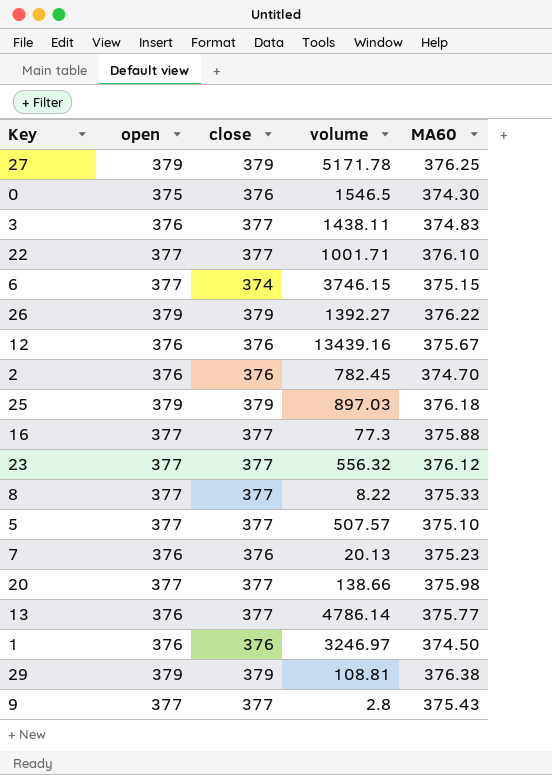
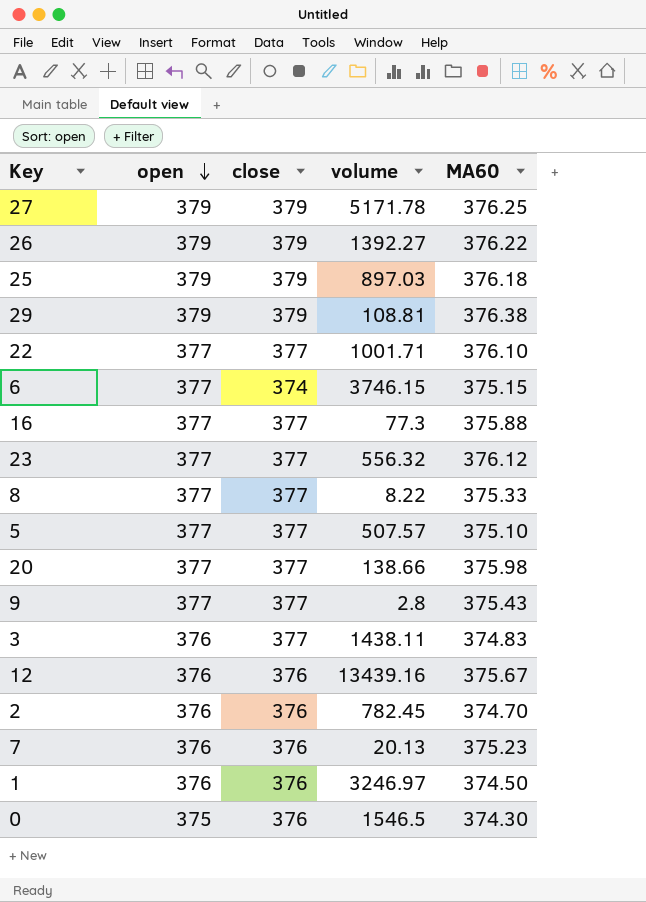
row order: none -> open descending
row 13: 376 | 377 | 4786.14 | 375.77 -> none

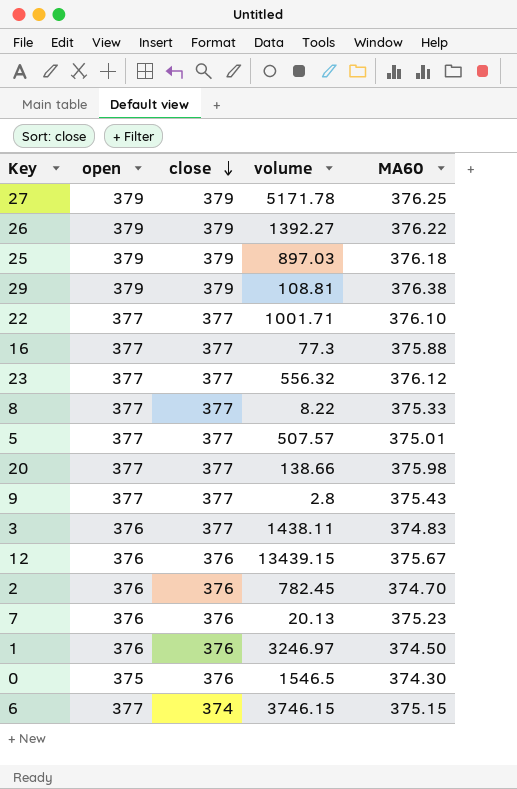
row order: open descending -> close descending
5 | MA60: 375.10 -> 375.01
12 | volume: 13439.16 -> 13439.15

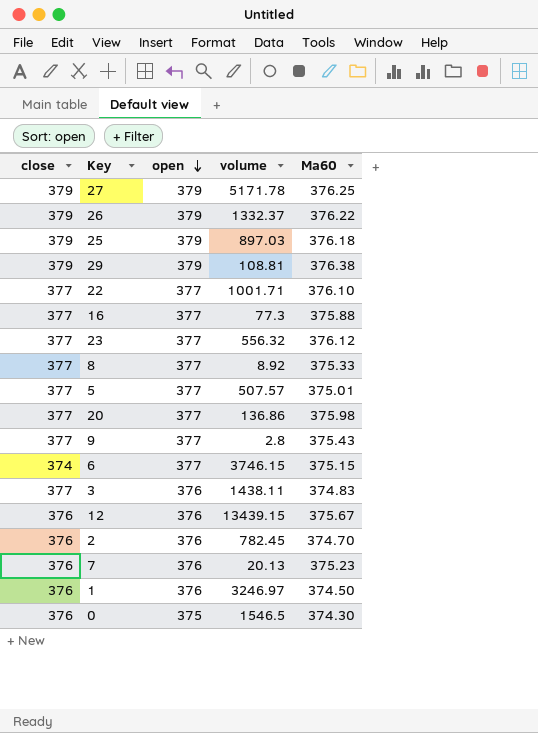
row order: close descending -> open descending
column close | position: 3 -> 1
column name: MA60 -> Ma60
26 | volume: 1392.27 -> 1332.37
8 | volume: 8.22 -> 8.92
20 | volume: 138.66 -> 136.86

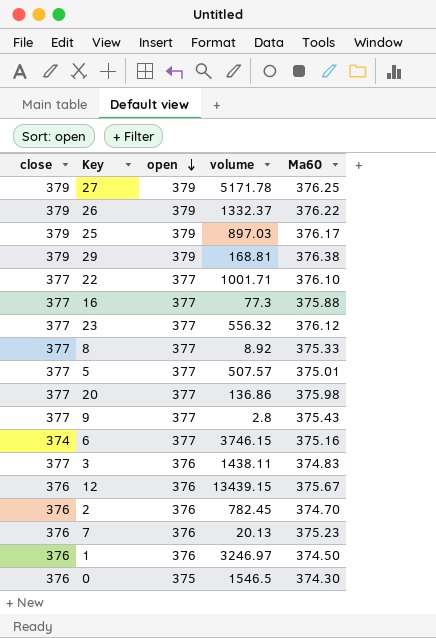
25 | Ma60: 376.18 -> 376.17
29 | volume: 108.81 -> 168.81
6 | Ma60: 375.15 -> 375.16

